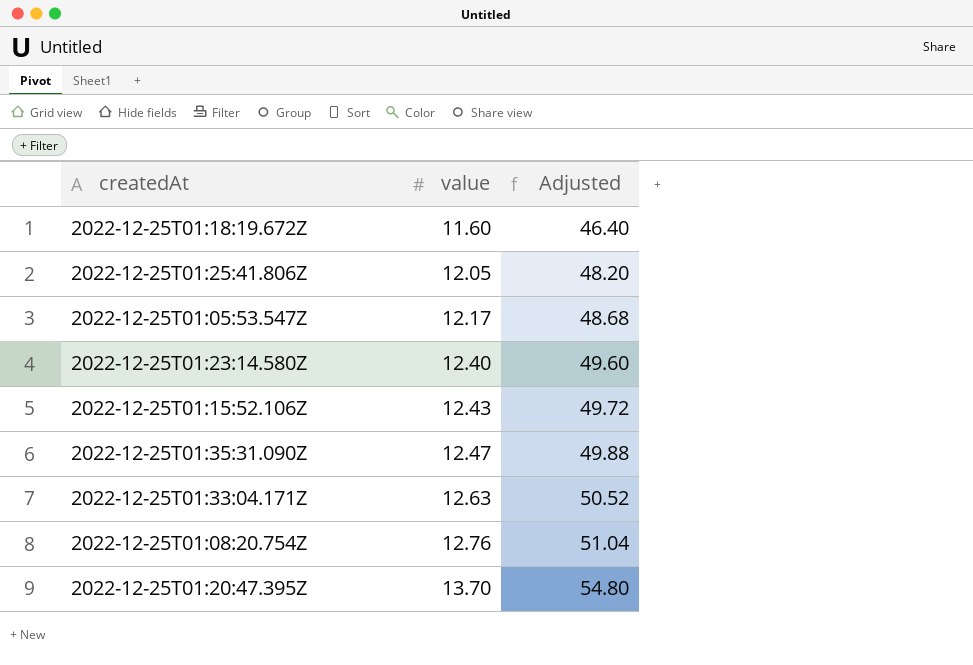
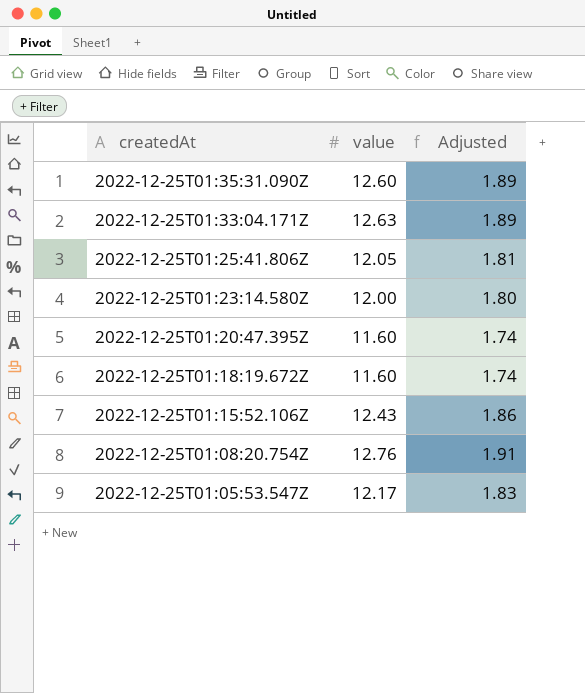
row order: value ascending -> createdAt descending
column Adjusted | formula: [value] * 4 -> [value] * 0.15
2022-12-25T01:35:31.090Z | value: 12.47 -> 12.60
2022-12-25T01:23:14.580Z | value: 12.40 -> 12.00
2022-12-25T01:20:47.395Z | value: 13.70 -> 11.60

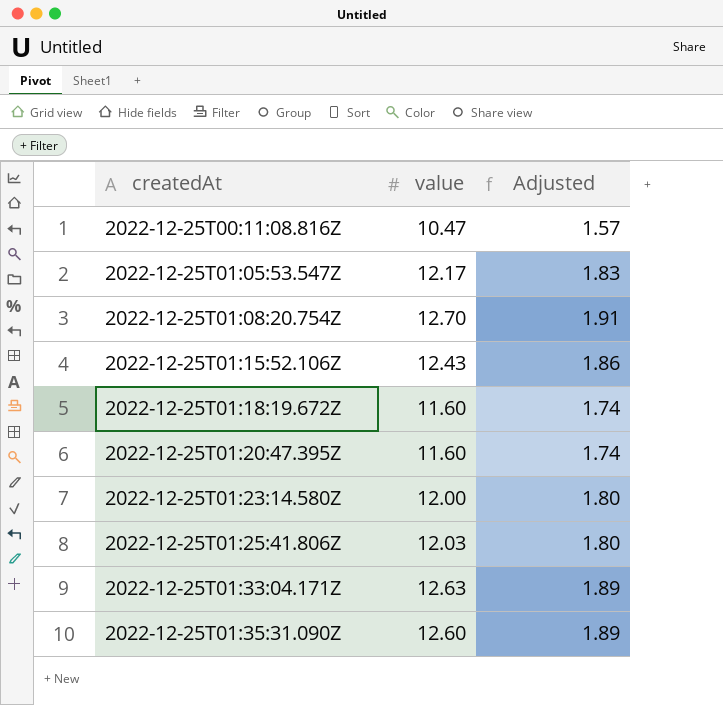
row order: createdAt descending -> createdAt ascending
row 2022-12-25T00:11:08.816Z: none -> 10.47 | 1.57
2022-12-25T01:08:20.754Z | value: 12.76 -> 12.70
2022-12-25T01:25:41.806Z | value: 12.05 -> 12.03
2022-12-25T01:25:41.806Z | Adjusted: 1.81 -> 1.80

